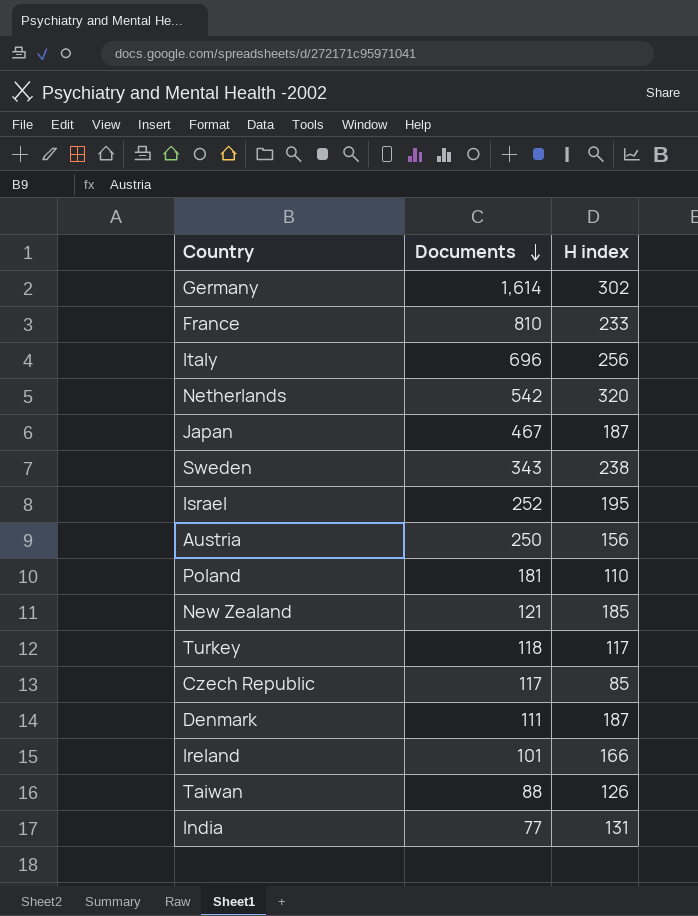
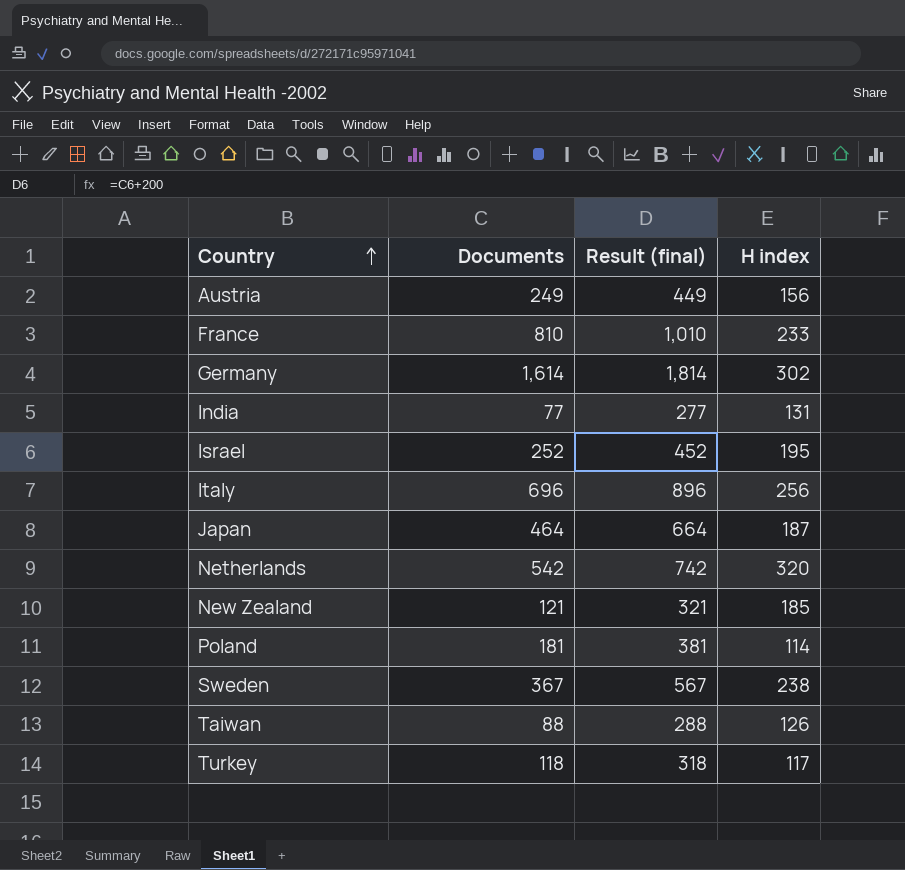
row order: Documents descending -> Country ascending
column Result (final) | formula: none -> [Documents] + 200
row Czech Republic: 117 | 85 -> none
row Denmark: 111 | 187 -> none
row Ireland: 101 | 166 -> none
Austria | Documents: 250 -> 249
Japan | Documents: 467 -> 464
Poland | H index: 110 -> 114
Sweden | Documents: 343 -> 367

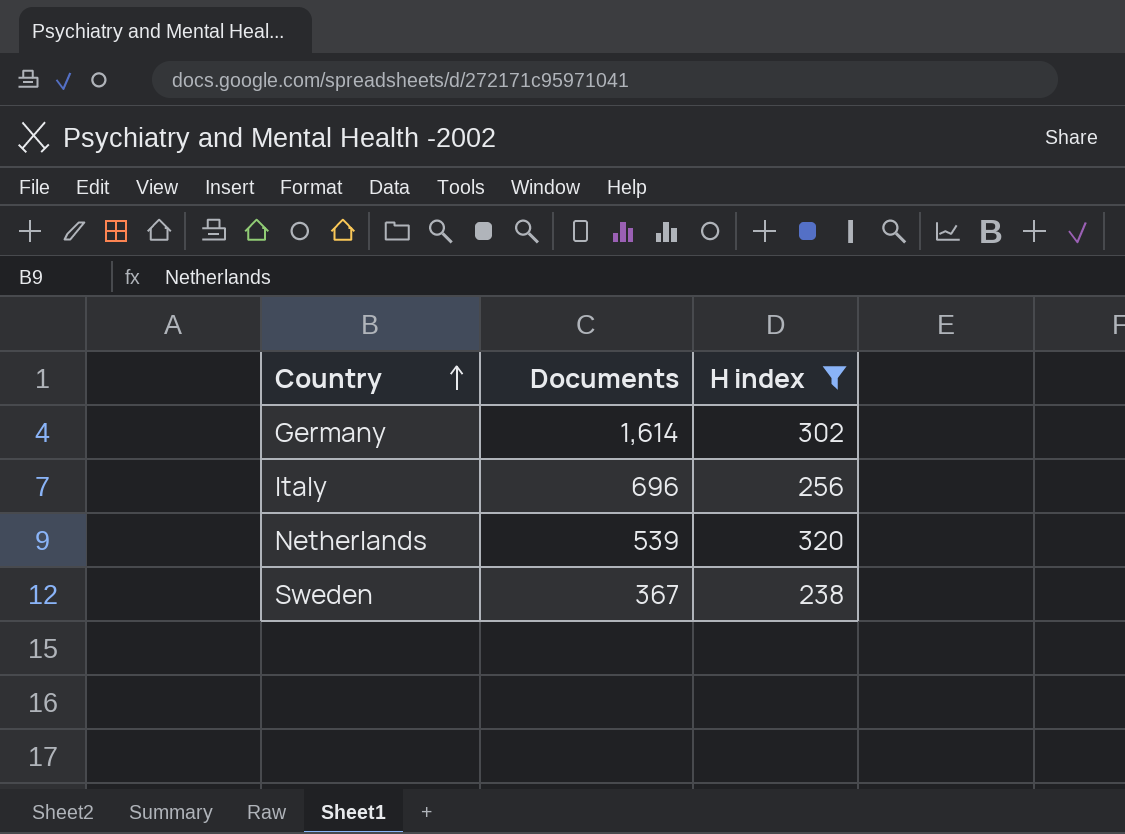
filter: none -> H index >= 238
column Result (final) | formula: [Documents] + 200 -> none
Netherlands | Documents: 542 -> 539

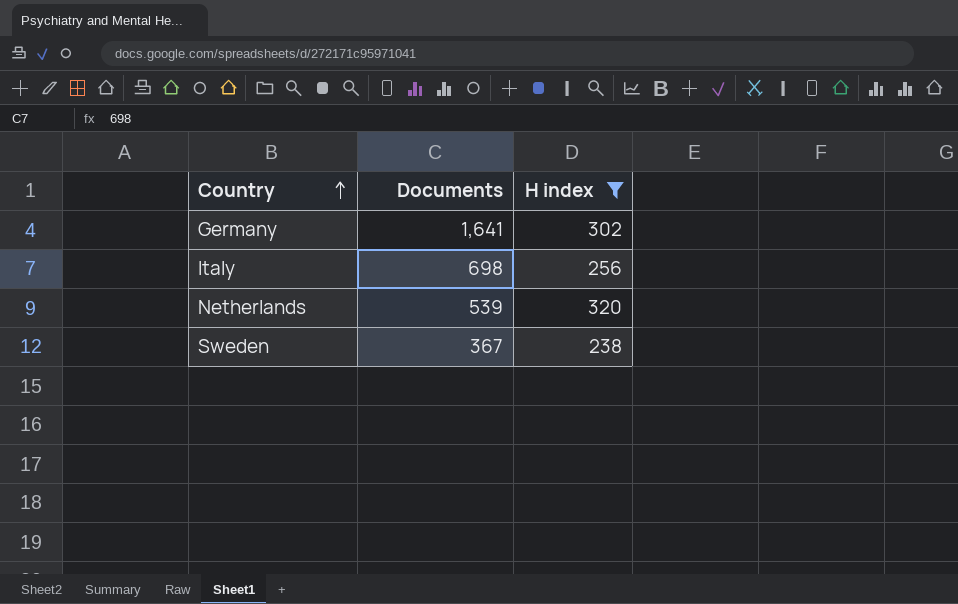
Germany | Documents: 1,614 -> 1,641
Italy | Documents: 696 -> 698

